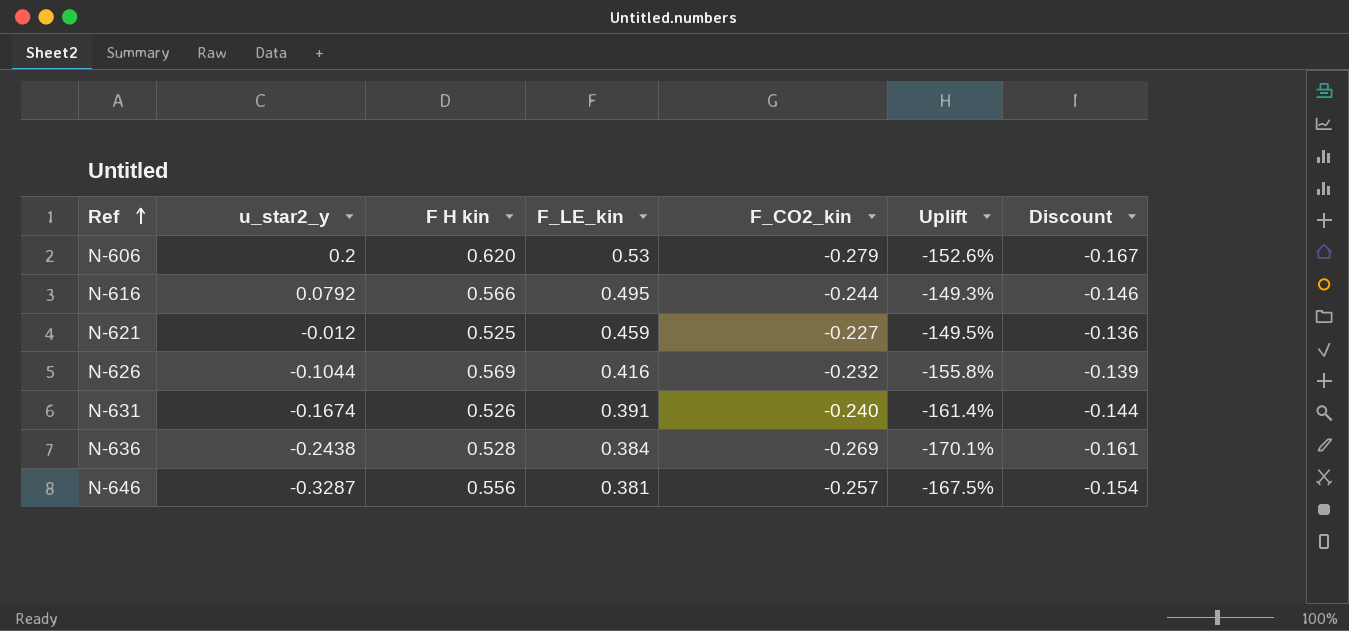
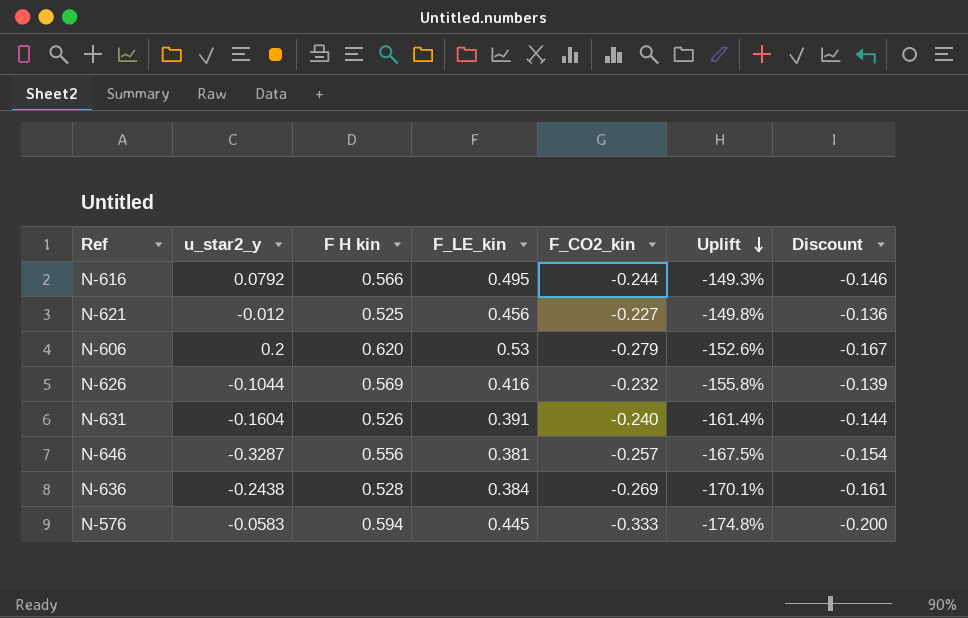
row order: Ref ascending -> Uplift descending
N-621 | F_LE_kin: 0.459 -> 0.456
N-621 | Uplift: -149.5% -> -149.8%
N-631 | u_star2_y: -0.1674 -> -0.1604
row N-576: none -> -0.0583 | 0.594 | 0.445 | -0.333 | -174.8% | -0.200

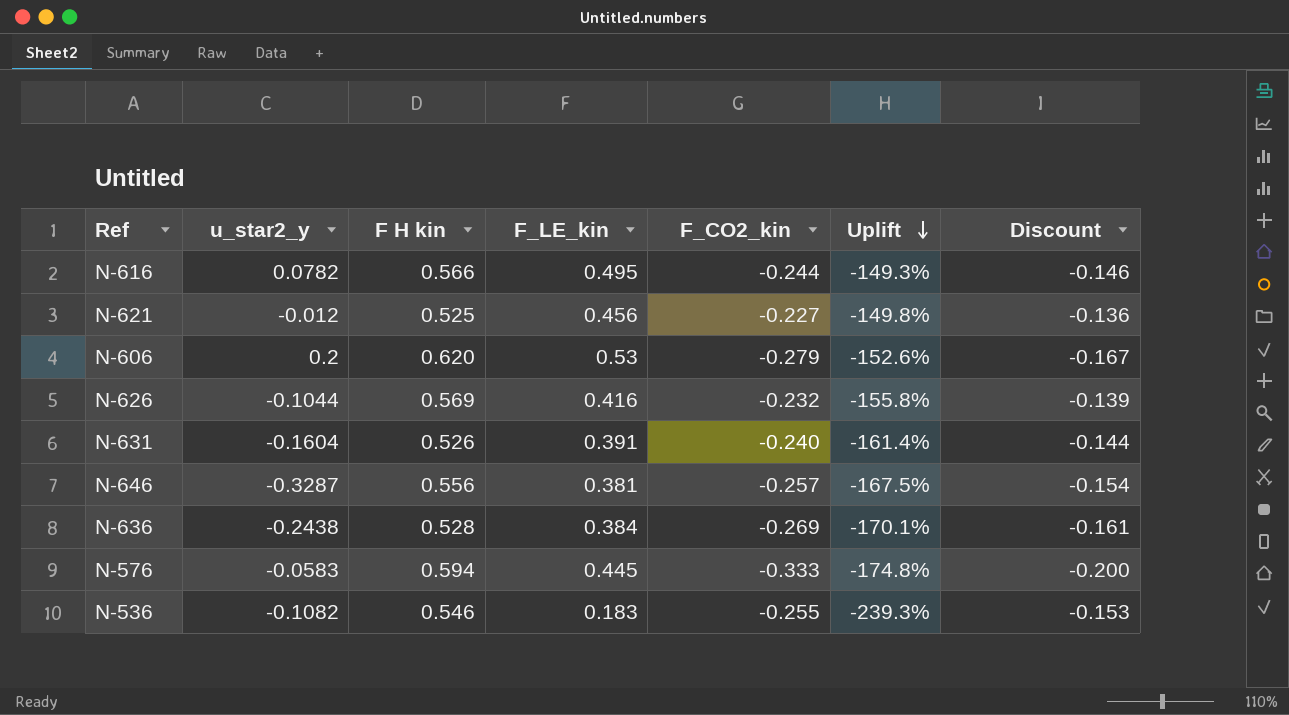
N-616 | u_star2_y: 0.0792 -> 0.0782
row N-536: none -> -0.1082 | 0.546 | 0.183 | -0.255 | -239.3% | -0.153

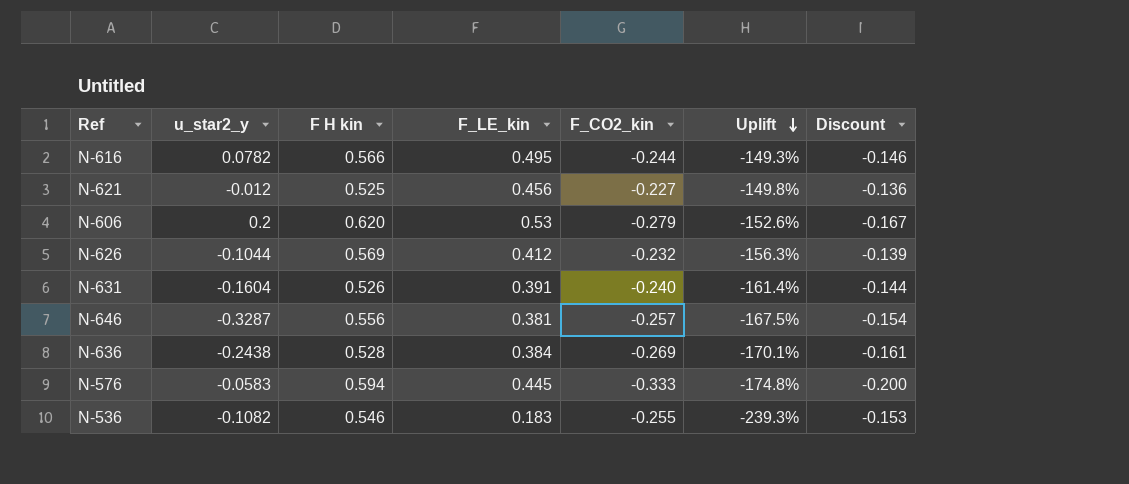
N-626 | F_LE_kin: 0.416 -> 0.412
N-626 | Uplift: -155.8% -> -156.3%

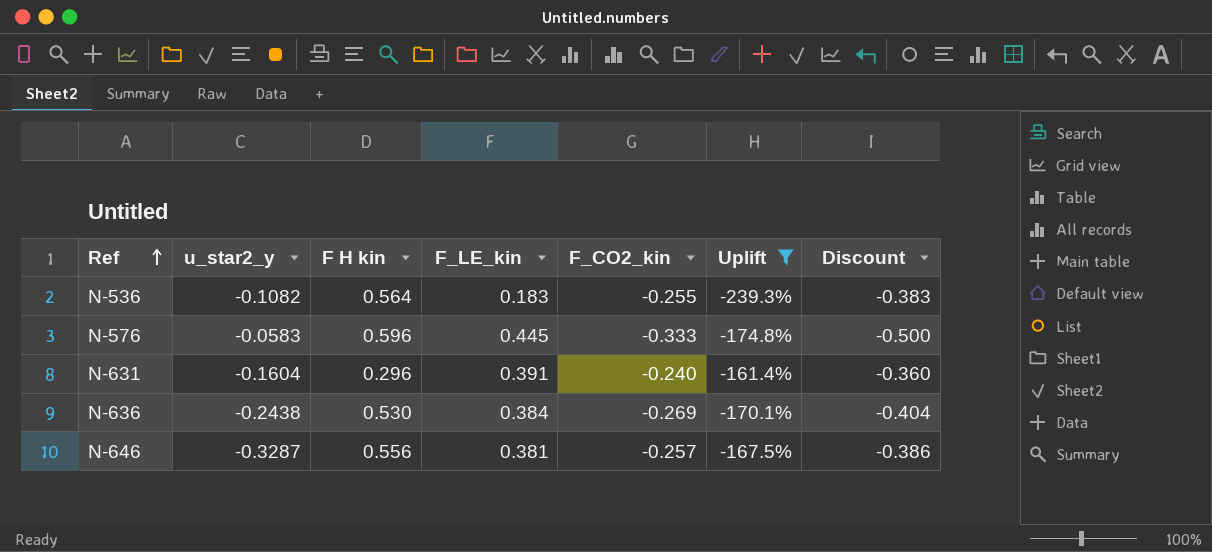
filter: none -> Uplift <= -161.4%
row order: Uplift descending -> Ref ascending
column Discount | formula: [F_CO2_kin] * 0.6 -> [F_CO2_kin] * 1.5
N-536 | F H kin: 0.546 -> 0.564
N-576 | F H kin: 0.594 -> 0.596
N-631 | F H kin: 0.526 -> 0.296
N-636 | F H kin: 0.528 -> 0.530

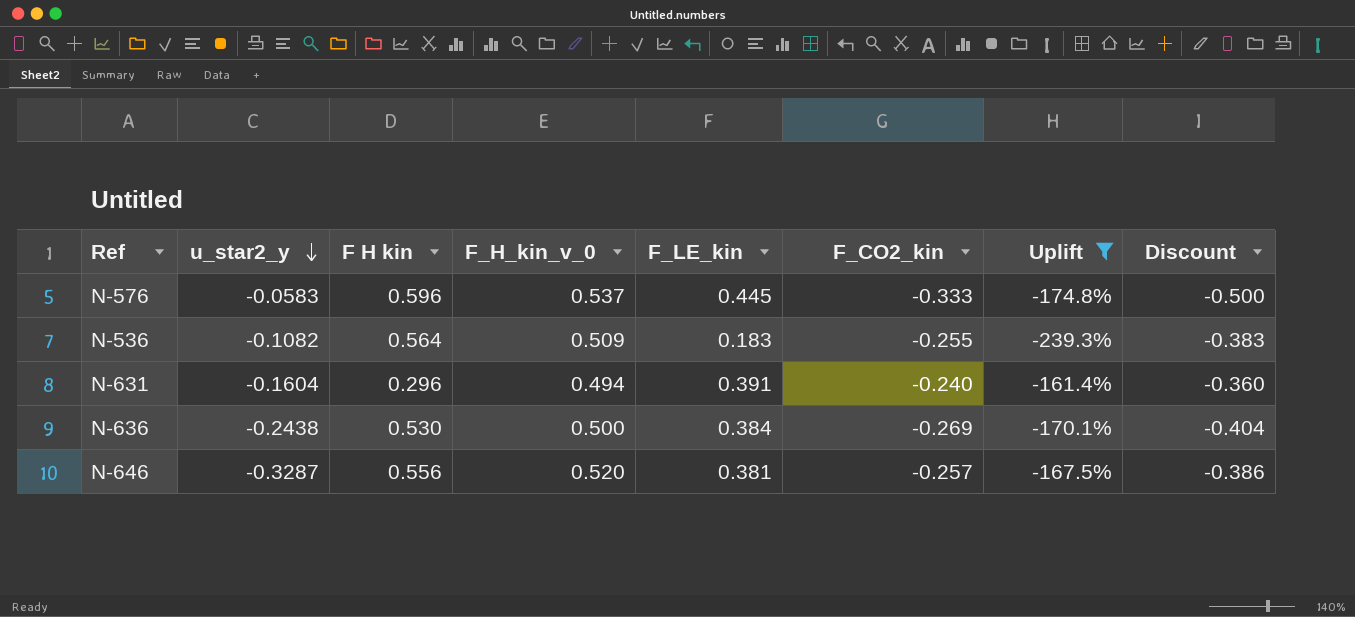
row order: Ref ascending -> u_star2_y descending
column F_H_kin_v_0 | position: none -> 4

